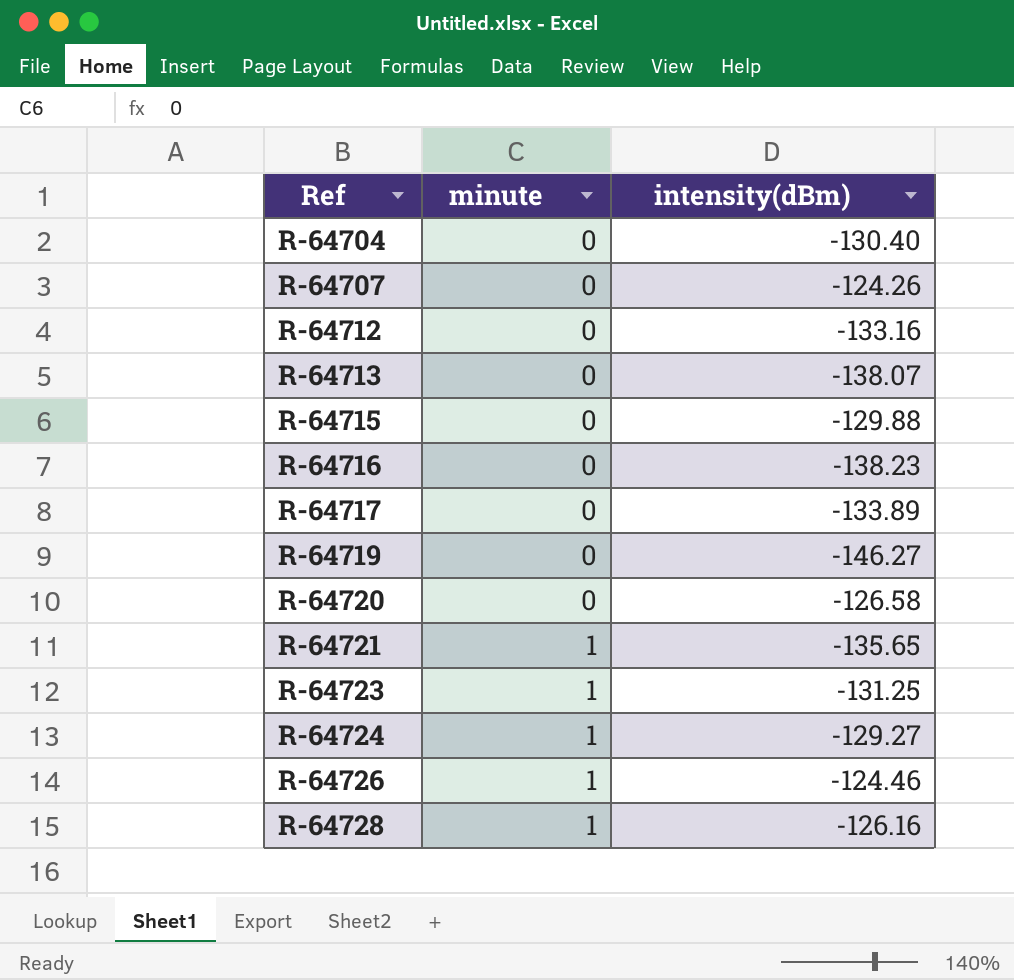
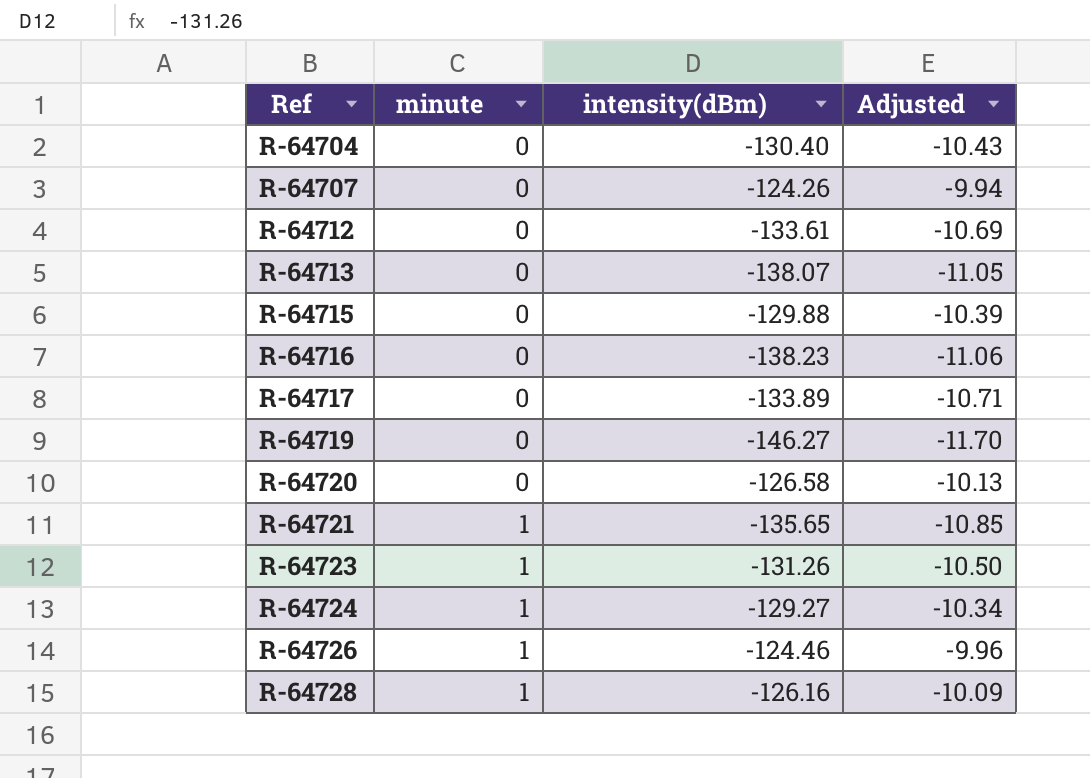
column Adjusted | formula: none -> [intensity(dBm)] * 0.08
R-64712 | intensity(dBm): -133.16 -> -133.61
R-64723 | intensity(dBm): -131.25 -> -131.26

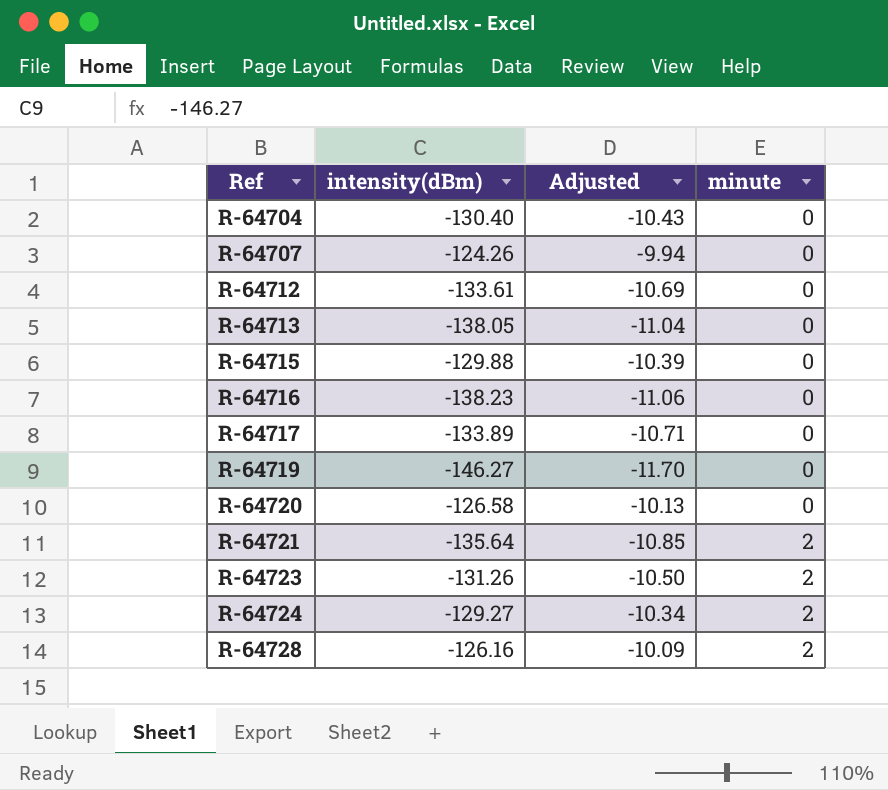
column minute | position: 2 -> 4
row R-64726: 1 | -124.46 | -9.96 -> none
R-64713 | intensity(dBm): -138.07 -> -138.05
R-64713 | Adjusted: -11.05 -> -11.04
R-64721 | intensity(dBm): -135.65 -> -135.64
R-64721 | minute: 1 -> 2
R-64723 | minute: 1 -> 2
R-64724 | minute: 1 -> 2
R-64728 | minute: 1 -> 2

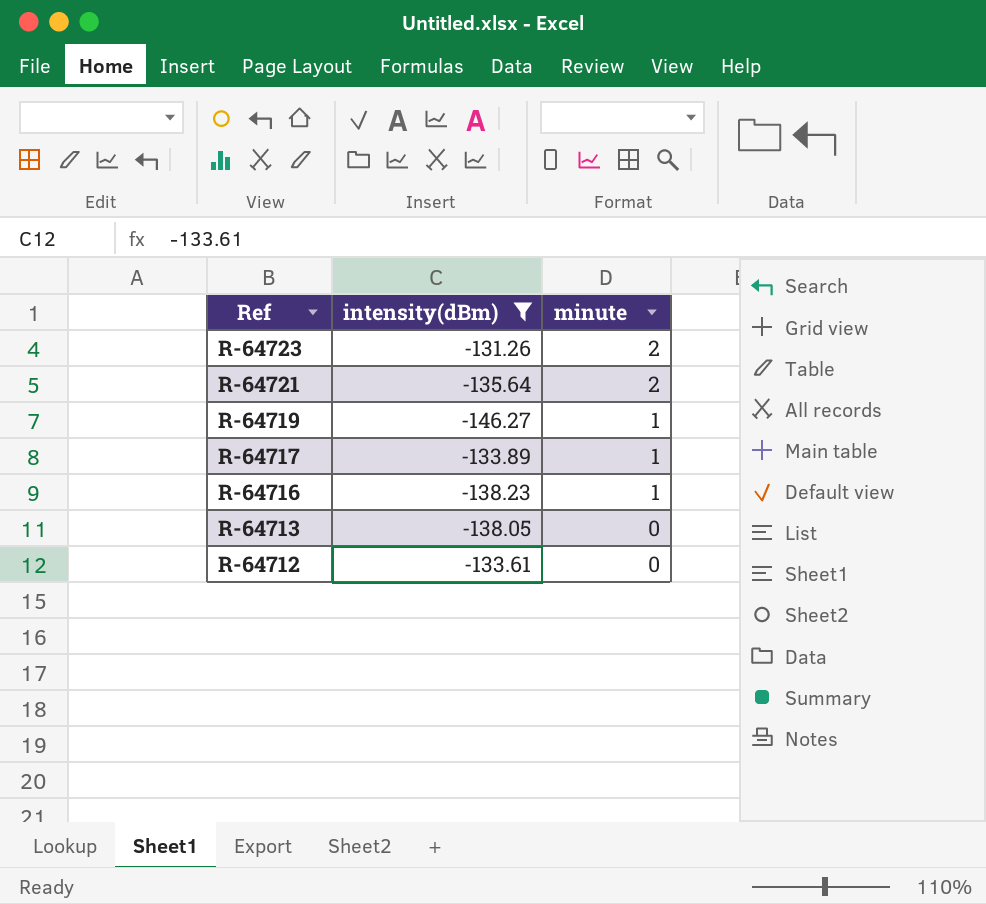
filter: none -> intensity(dBm) <= -131.26
row order: Ref ascending -> Ref descending
column Adjusted | formula: [intensity(dBm)] * 0.08 -> none
R-64719 | minute: 0 -> 1
R-64717 | minute: 0 -> 1
R-64716 | minute: 0 -> 1

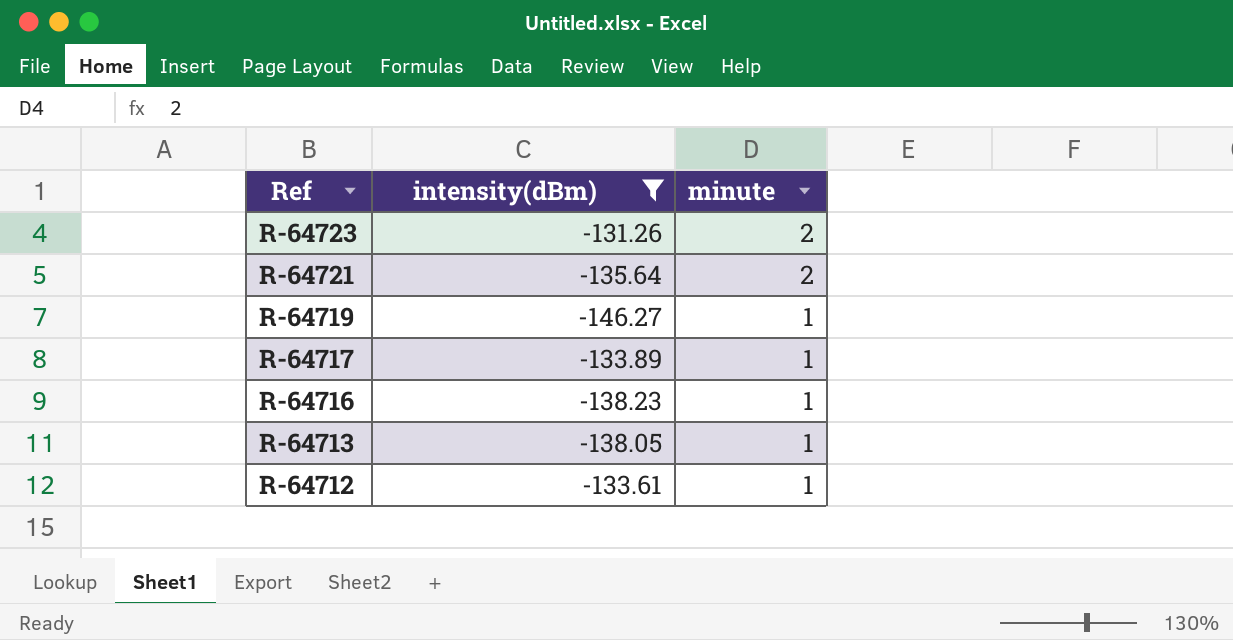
R-64713 | minute: 0 -> 1
R-64712 | minute: 0 -> 1

